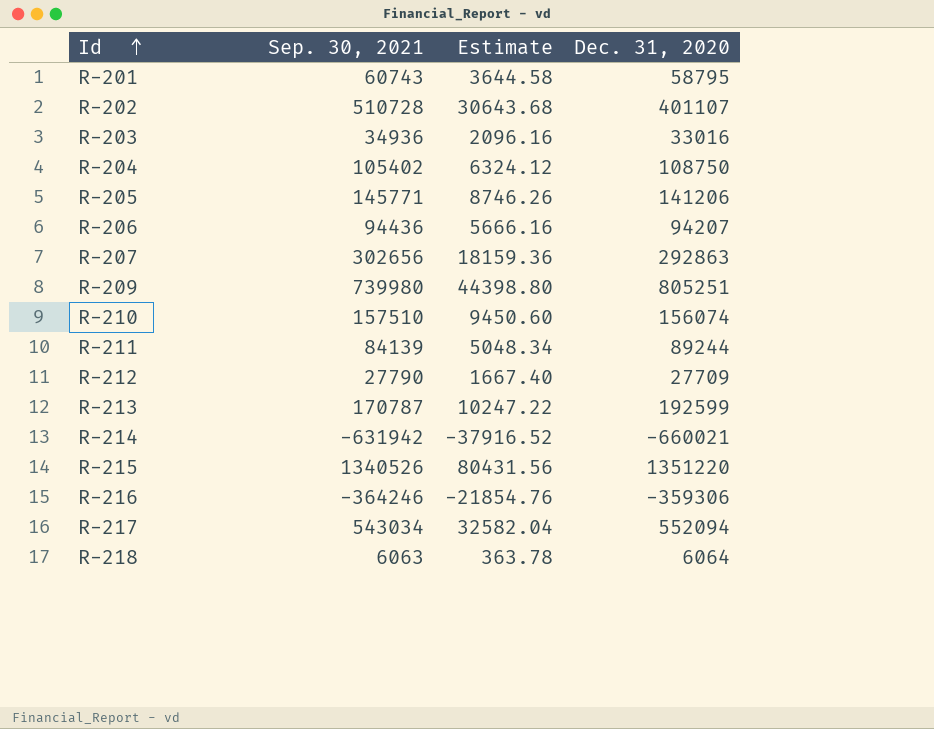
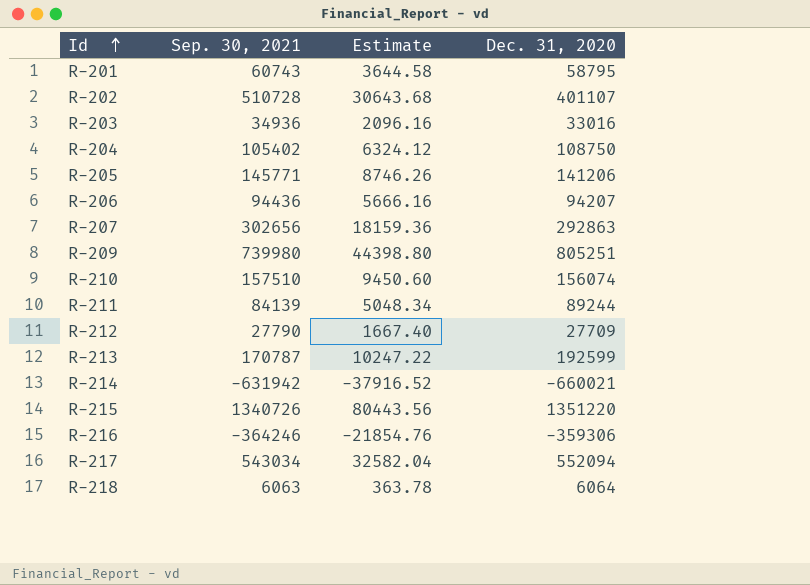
R-215 | Sep. 30, 2021: 1340526 -> 1340726
R-215 | Estimate: 80431.56 -> 80443.56

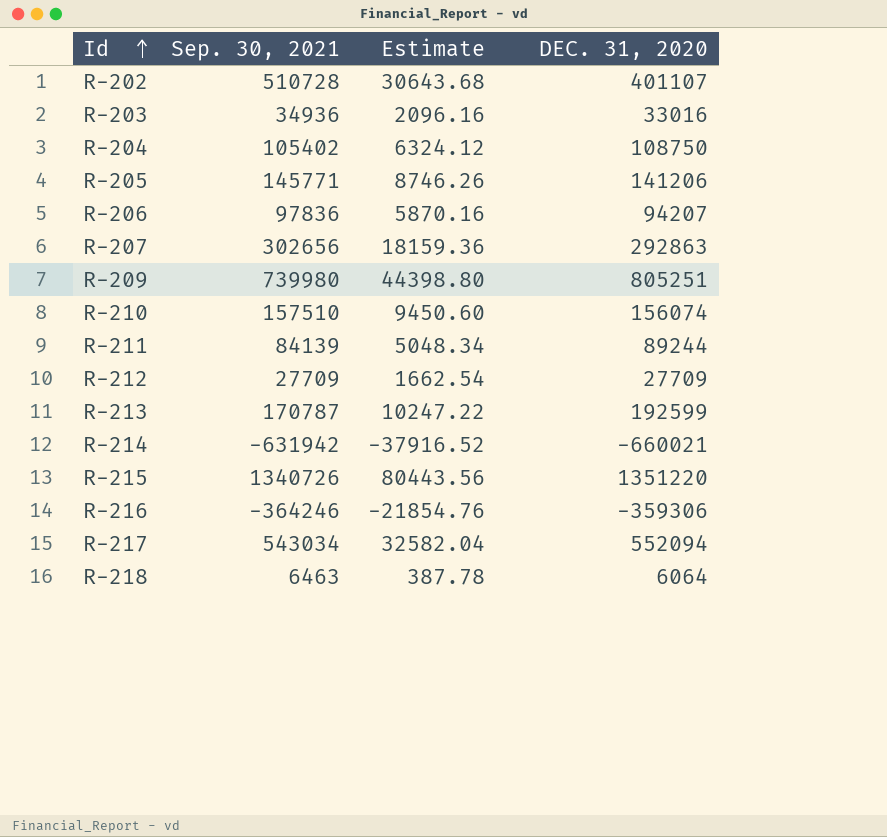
column name: Dec. 31, 2020 -> DEC. 31, 2020
row R-201: 60743 | 3644.58 | 58795 -> none
R-206 | Sep. 30, 2021: 94436 -> 97836
R-206 | Estimate: 5666.16 -> 5870.16
R-212 | Sep. 30, 2021: 27790 -> 27709
R-212 | Estimate: 1667.40 -> 1662.54
R-218 | Sep. 30, 2021: 6063 -> 6463
R-218 | Estimate: 363.78 -> 387.78

